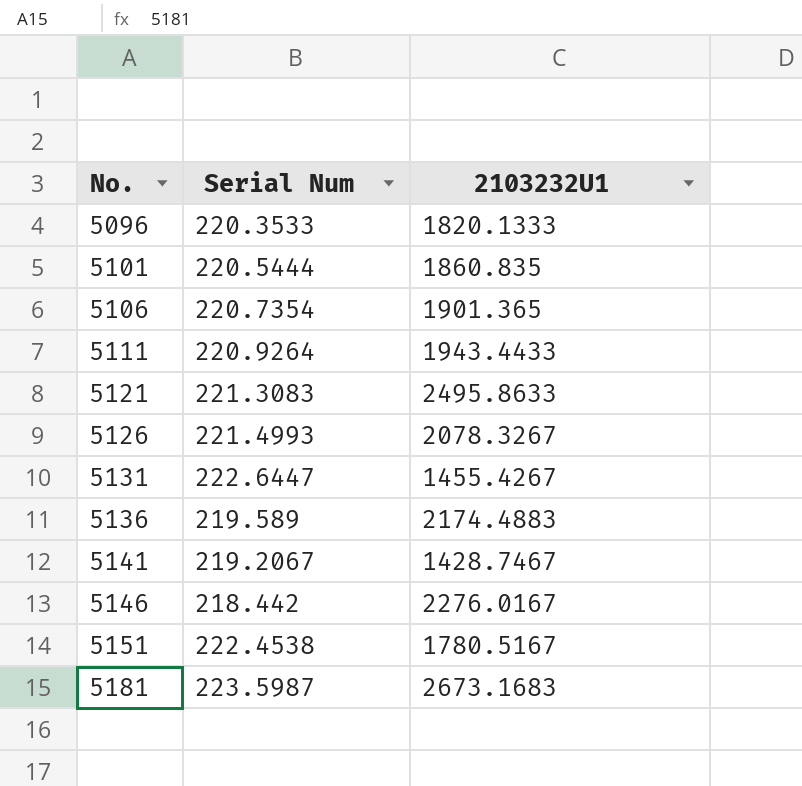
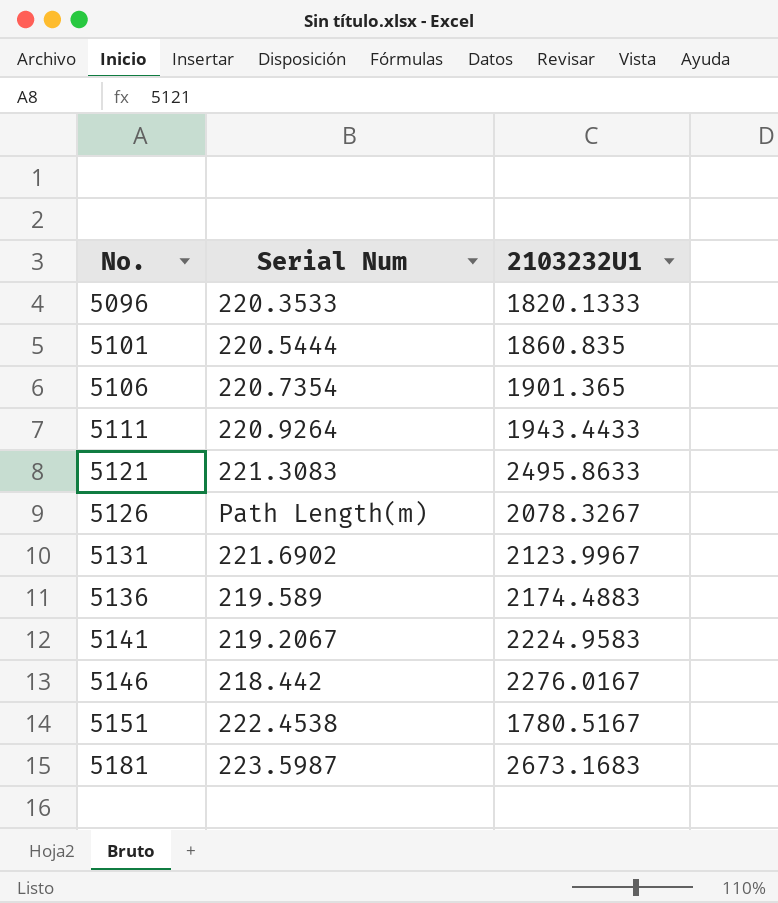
5126 | Serial Num: 221.4993 -> Path Length(m)
5131 | Serial Num: 222.6447 -> 221.6902
5131 | 2103232U1: 1455.4267 -> 2123.9967
5141 | 2103232U1: 1428.7467 -> 2224.9583

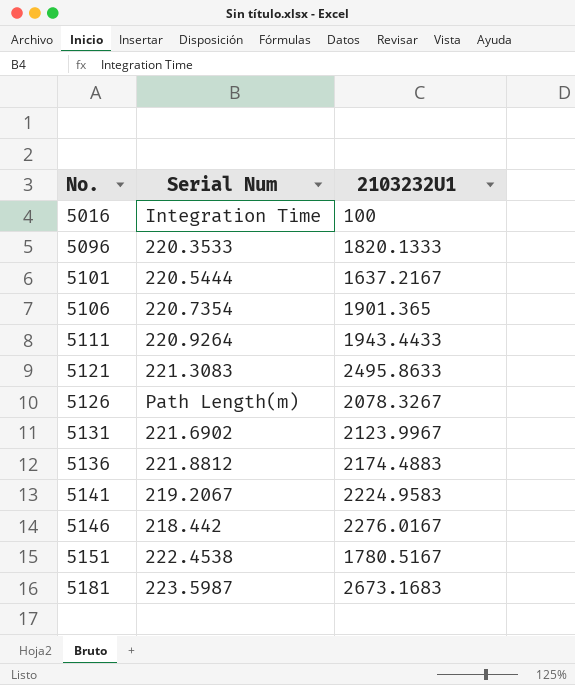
row 5016: none -> Integration Time | 100
5101 | 2103232U1: 1860.835 -> 1637.2167
5136 | Serial Num: 219.589 -> 221.8812

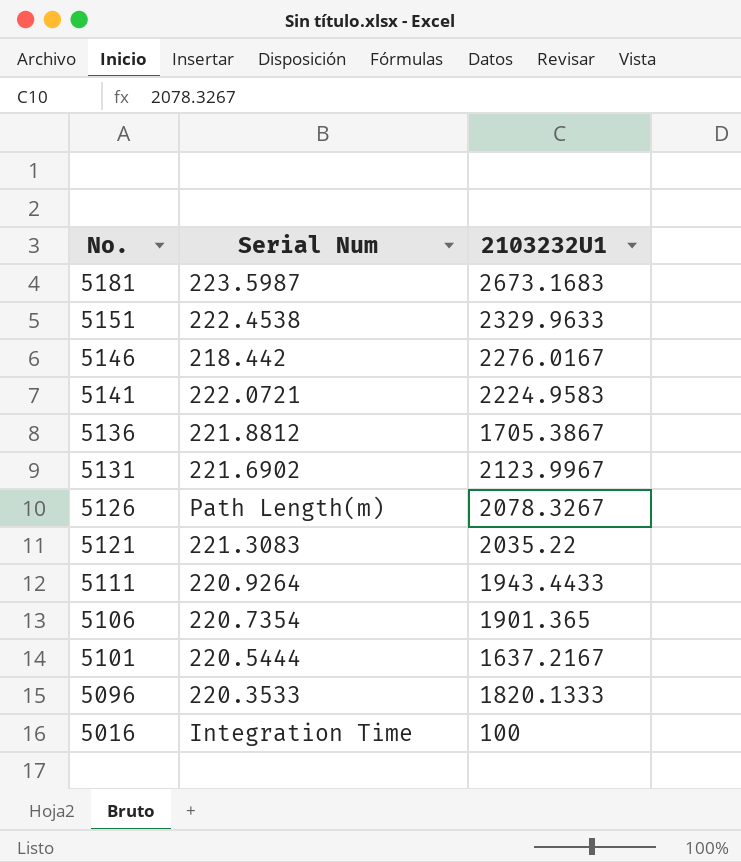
row order: No. ascending -> No. descending
5151 | 2103232U1: 1780.5167 -> 2329.9633
5141 | Serial Num: 219.2067 -> 222.0721
5136 | 2103232U1: 2174.4883 -> 1705.3867
5121 | 2103232U1: 2495.8633 -> 2035.22

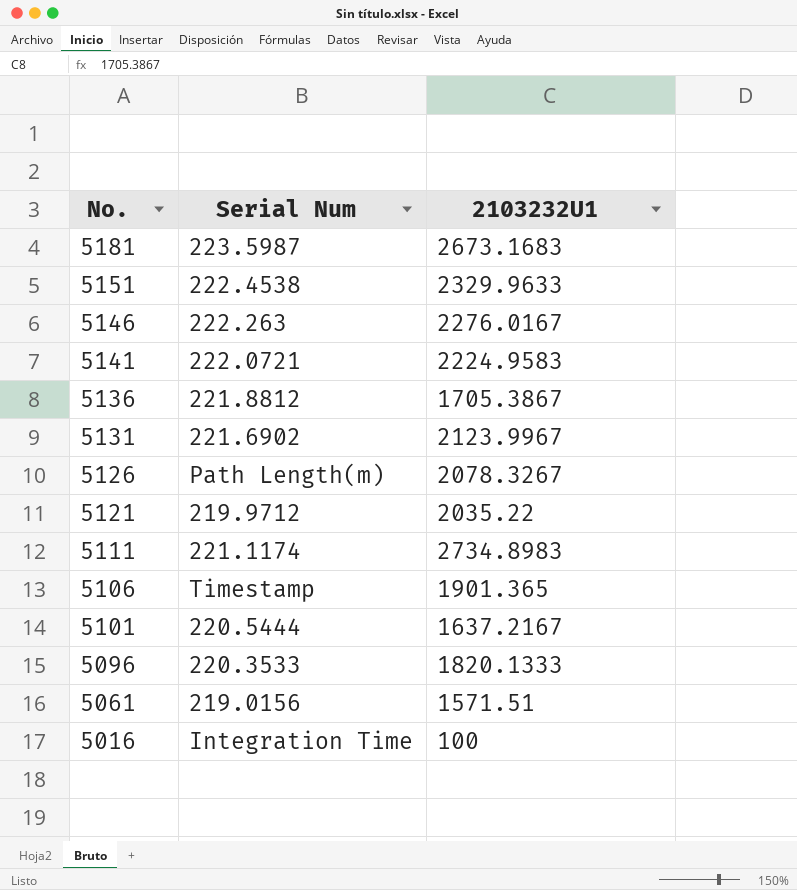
5146 | Serial Num: 218.442 -> 222.263
5121 | Serial Num: 221.3083 -> 219.9712
5111 | Serial Num: 220.9264 -> 221.1174
5111 | 2103232U1: 1943.4433 -> 2734.8983
5106 | Serial Num: 220.7354 -> Timestamp
row 5061: none -> 219.0156 | 1571.51

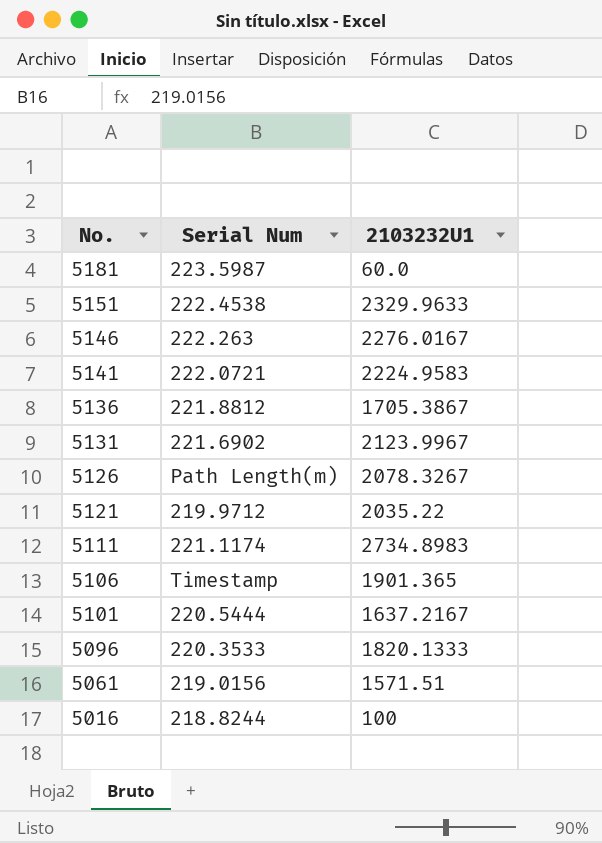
5181 | 2103232U1: 2673.1683 -> 60.0
5016 | Serial Num: Integration Time -> 218.8244

